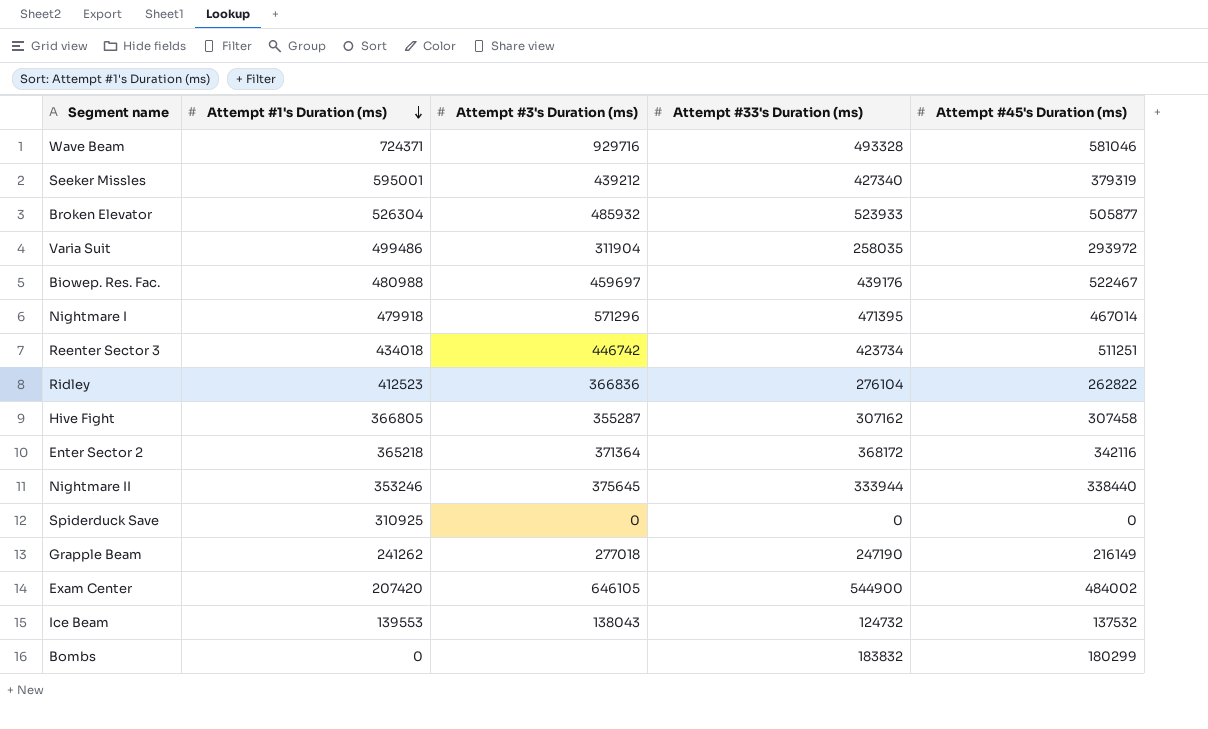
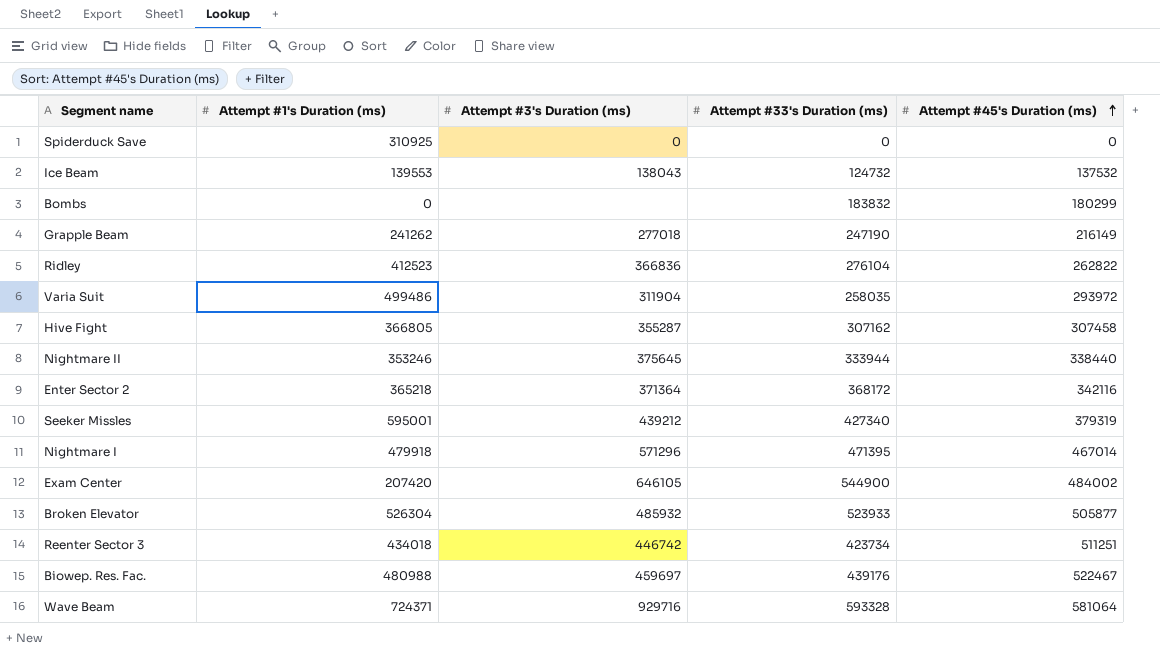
row order: Attempt #1's Duration (ms) descending -> Attempt #45's Duration (ms) ascending
Wave Beam | Attempt #33's Duration (ms): 493328 -> 593328
Wave Beam | Attempt #45's Duration (ms): 581046 -> 581064

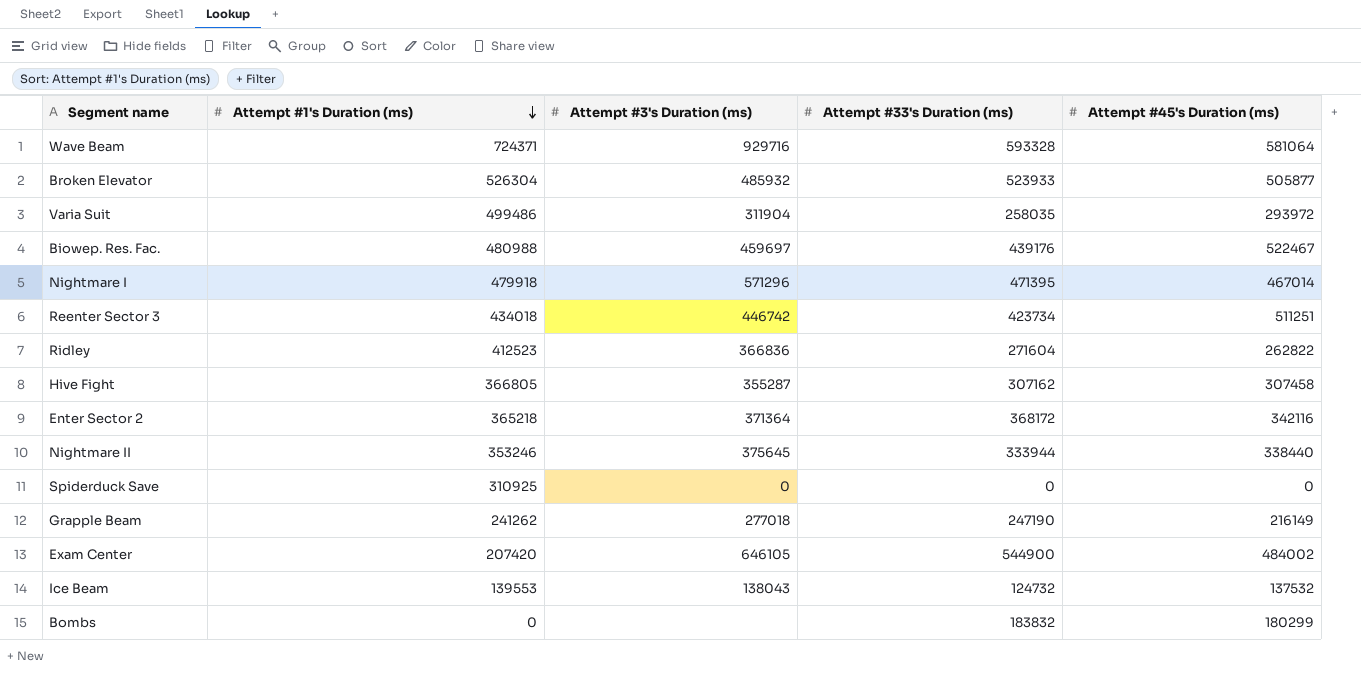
row order: Attempt #45's Duration (ms) ascending -> Attempt #1's Duration (ms) descending
row Seeker Missles: 595001 | 439212 | 427340 | 379319 -> none
Ridley | Attempt #33's Duration (ms): 276104 -> 271604

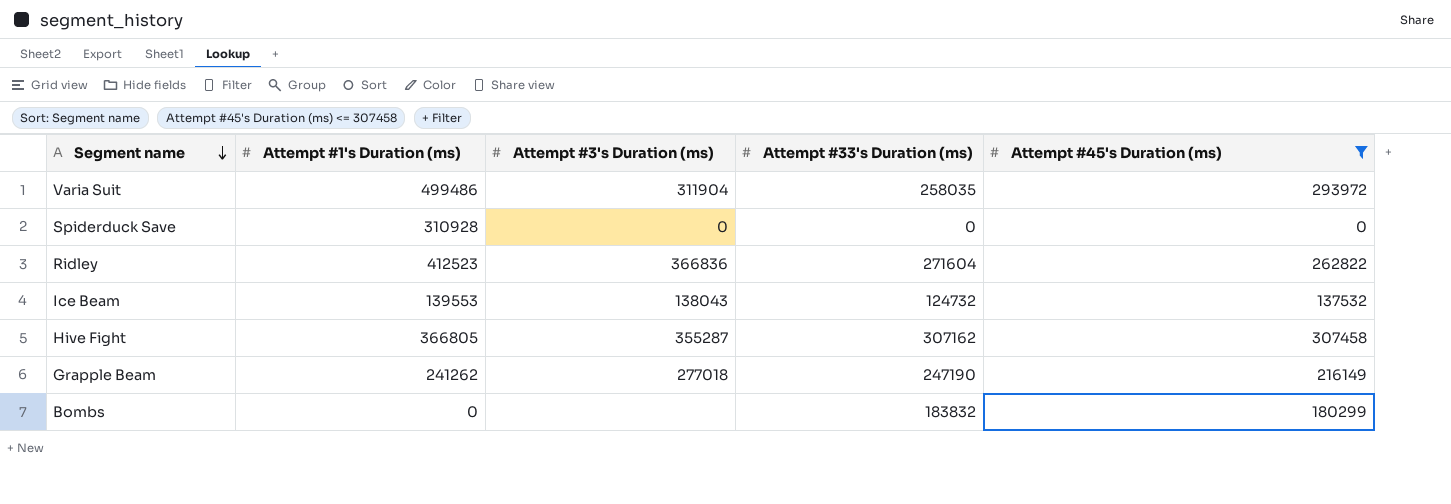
filter: none -> Attempt #45's Duration (ms) <= 307458
row order: Attempt #1's Duration (ms) descending -> Segment name descending
Spiderduck Save | Attempt #1's Duration (ms): 310925 -> 310928

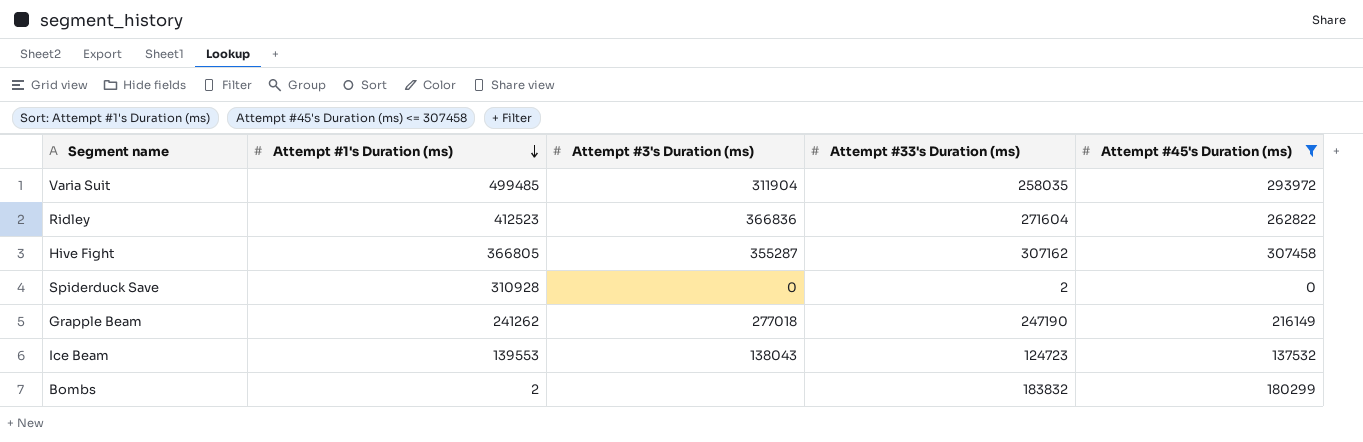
row order: Segment name descending -> Attempt #1's Duration (ms) descending
Varia Suit | Attempt #1's Duration (ms): 499486 -> 499485
Spiderduck Save | Attempt #33's Duration (ms): 0 -> 2
Ice Beam | Attempt #33's Duration (ms): 124732 -> 124723
Bombs | Attempt #1's Duration (ms): 0 -> 2

